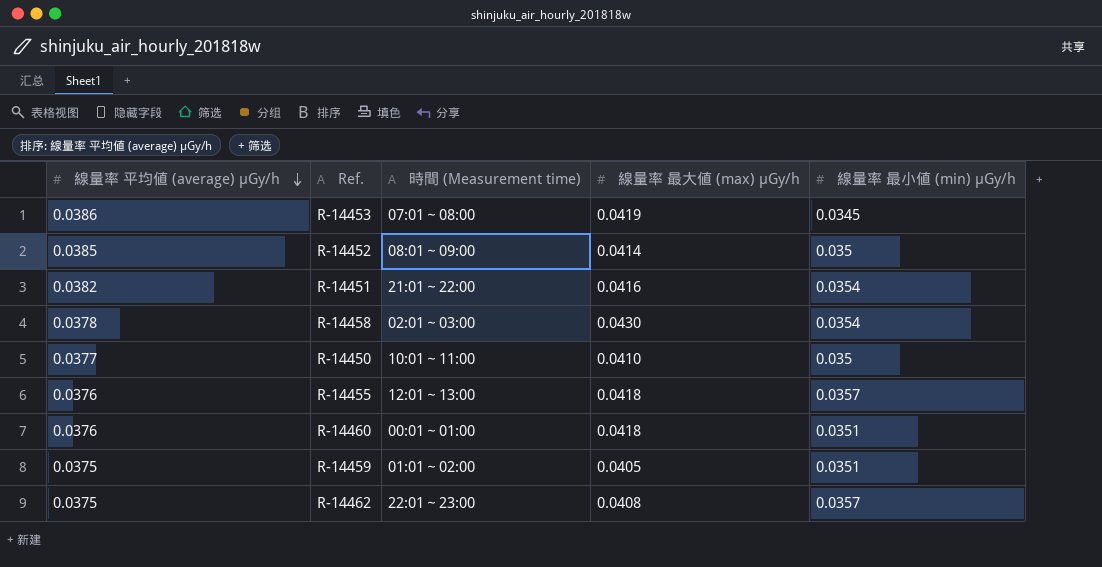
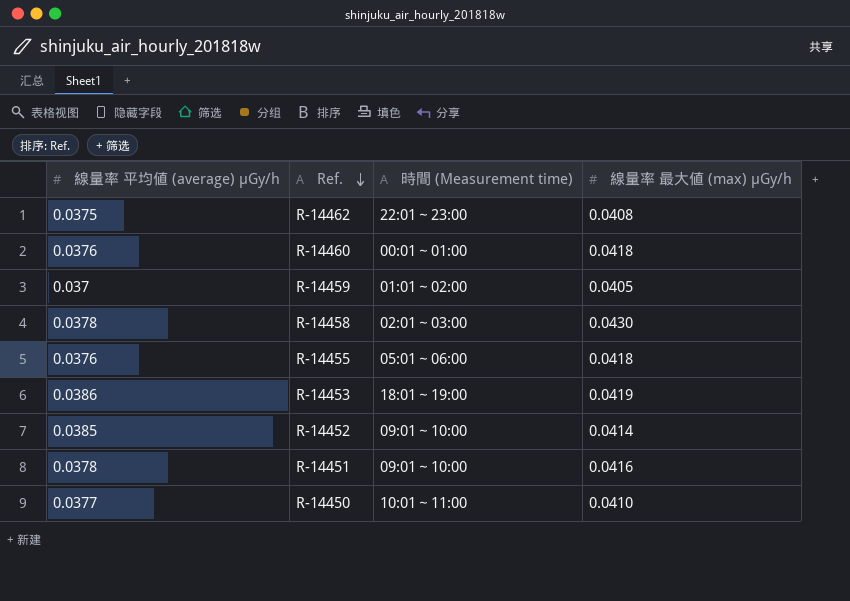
row order: 線量率 平均値 (average) μGy/h descending -> Ref. descending
column 線量率 最小値 (min) μGy/h | position: 5 -> none
R-14459 | 線量率 平均値 (average) μGy/h: 0.0375 -> 0.037
R-14455 | 時間 (Measurement time): 12:01～13:00 -> 05:01～06:00
R-14453 | 時間 (Measurement time): 07:01～08:00 -> 18:01～19:00
R-14452 | 時間 (Measurement time): 08:01～09:00 -> 09:01～10:00
R-14451 | 線量率 平均値 (average) μGy/h: 0.0382 -> 0.0378
R-14451 | 時間 (Measurement time): 21:01～22:00 -> 09:01～10:00

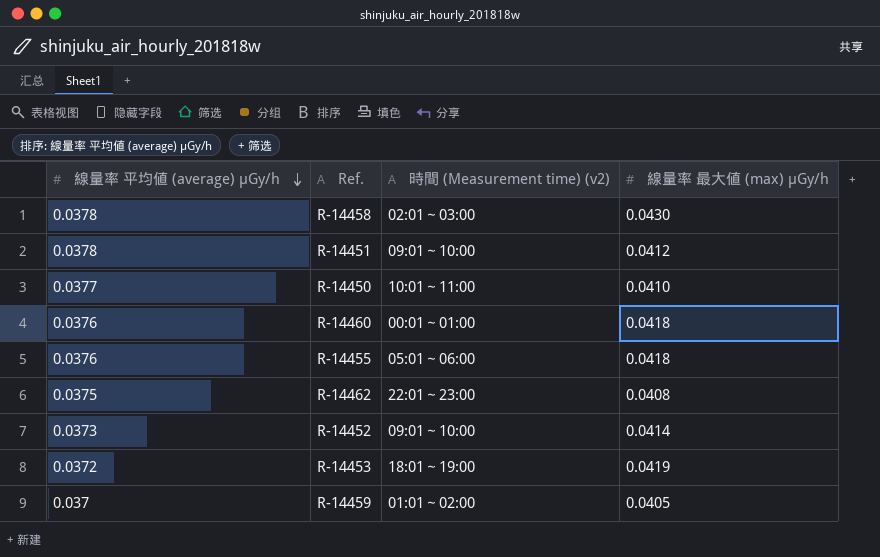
row order: Ref. descending -> 線量率 平均値 (average) μGy/h descending
column name: 時間 (Measurement time) -> 時間 (Measurement time) (v2)
R-14451 | 線量率 最大値 (max) μGy/h: 0.0416 -> 0.0412
R-14452 | 線量率 平均値 (average) μGy/h: 0.0385 -> 0.0373
R-14453 | 線量率 平均値 (average) μGy/h: 0.0386 -> 0.0372

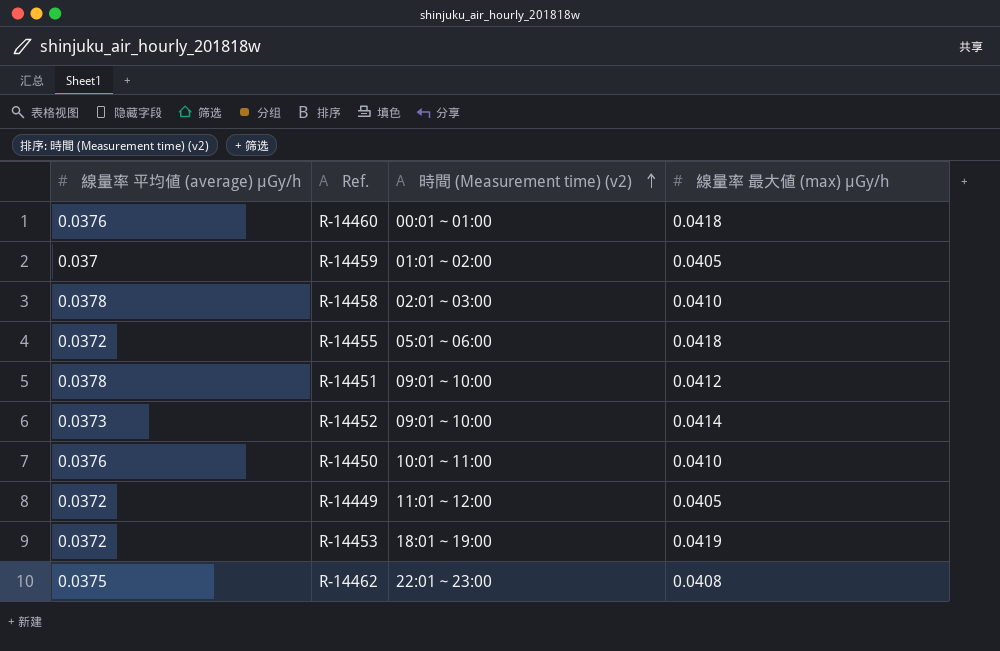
row order: 線量率 平均値 (average) μGy/h descending -> 時間 (Measurement time) (v2) ascending
R-14458 | 線量率 最大値 (max) μGy/h: 0.0430 -> 0.0410
R-14455 | 線量率 平均値 (average) μGy/h: 0.0376 -> 0.0372
R-14450 | 線量率 平均値 (average) μGy/h: 0.0377 -> 0.0376
row R-14449: none -> 0.0372 | 11:01～12:00 | 0.0405

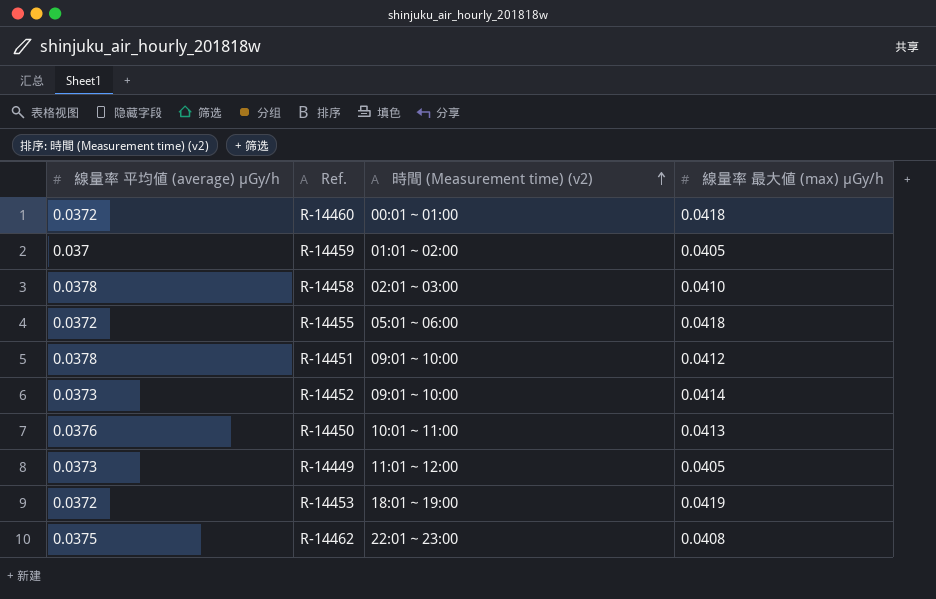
R-14460 | 線量率 平均値 (average) μGy/h: 0.0376 -> 0.0372
R-14450 | 線量率 最大値 (max) μGy/h: 0.0410 -> 0.0413
R-14449 | 線量率 平均値 (average) μGy/h: 0.0372 -> 0.0373

